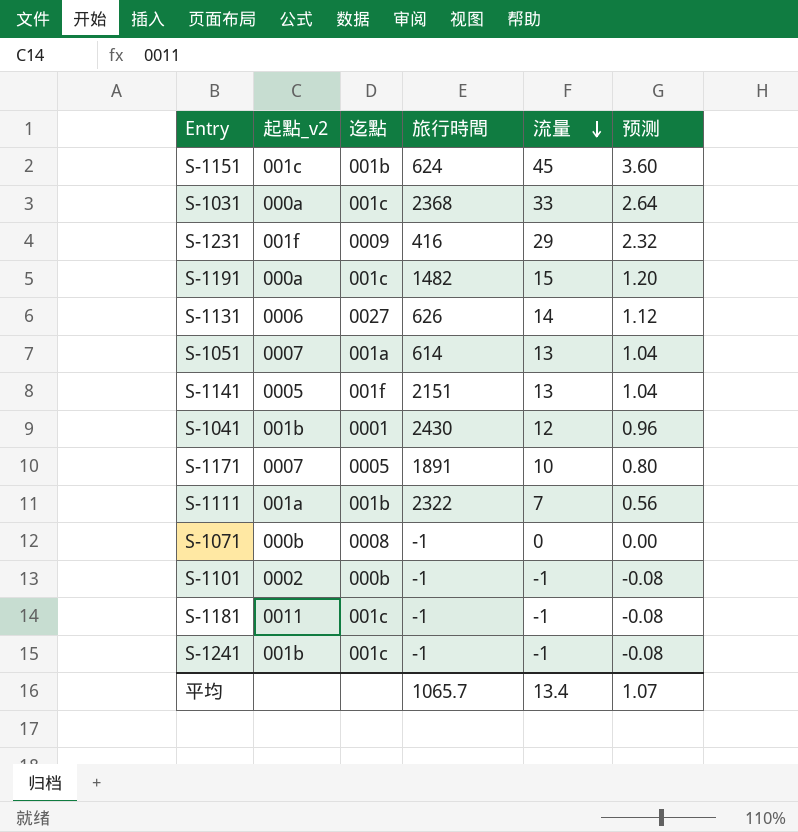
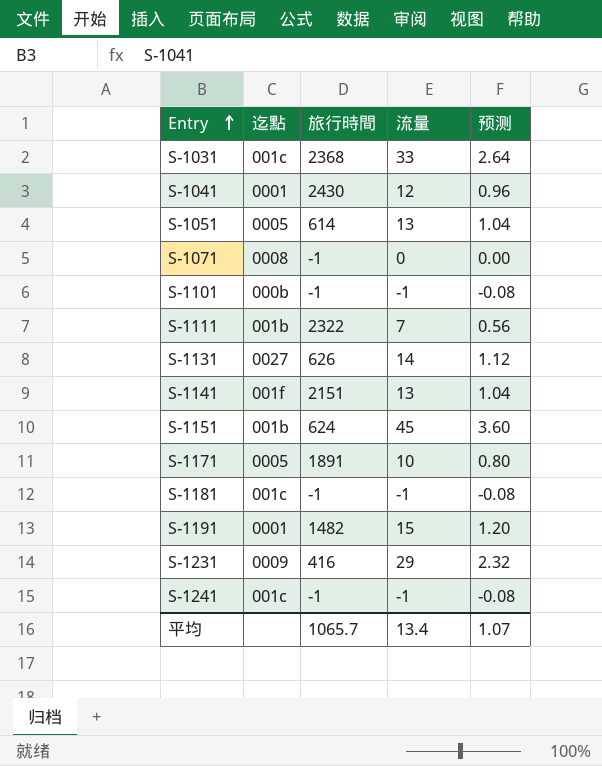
row order: 流量 descending -> Entry ascending
column 起點_v2 | position: 2 -> none
S-1051 | 迄點: 001a -> 0005
S-1191 | 迄點: 001c -> 0001

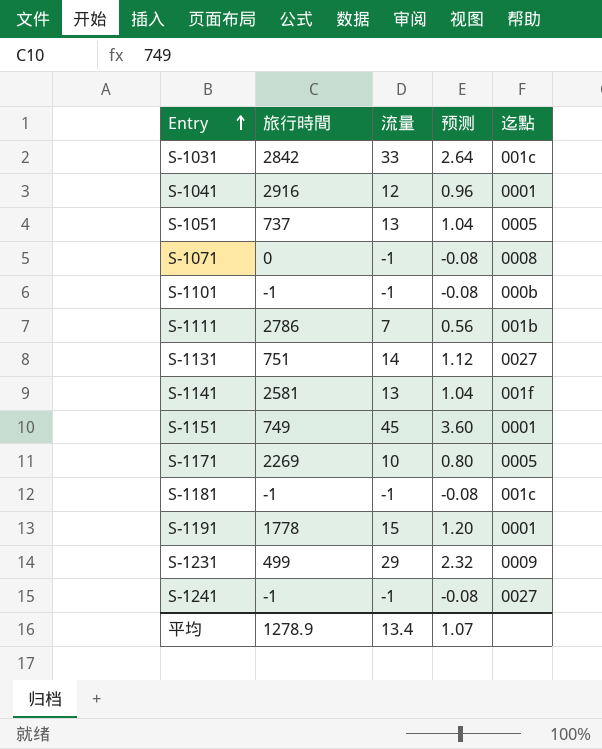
column 迄點 | position: 2 -> 5
S-1031 | 旅行時間: 2368 -> 2842
S-1041 | 旅行時間: 2430 -> 2916
S-1051 | 旅行時間: 614 -> 737
S-1071 | 旅行時間: -1 -> 0
S-1071 | 流量: 0 -> -1
S-1071 | 预测: 0.00 -> -0.08
S-1111 | 旅行時間: 2322 -> 2786
S-1131 | 旅行時間: 626 -> 751
S-1141 | 旅行時間: 2151 -> 2581
S-1151 | 旅行時間: 624 -> 749
S-1151 | 迄點: 001b -> 0001
S-1171 | 旅行時間: 1891 -> 2269
S-1191 | 旅行時間: 1482 -> 1778
S-1231 | 旅行時間: 416 -> 499
S-1241 | 迄點: 001c -> 0027
平均 | 旅行時間: 1065.7 -> 1278.9

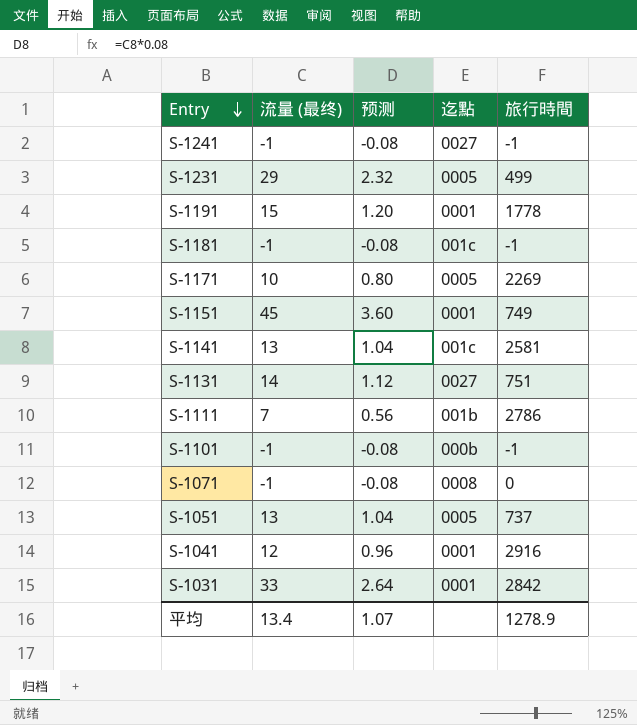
row order: Entry ascending -> Entry descending
column name: 流量 -> 流量 (最终)
column 旅行時間 | position: 2 -> 5
S-1231 | 迄點: 0009 -> 0005
S-1141 | 迄點: 001f -> 001c
S-1031 | 迄點: 001c -> 0001

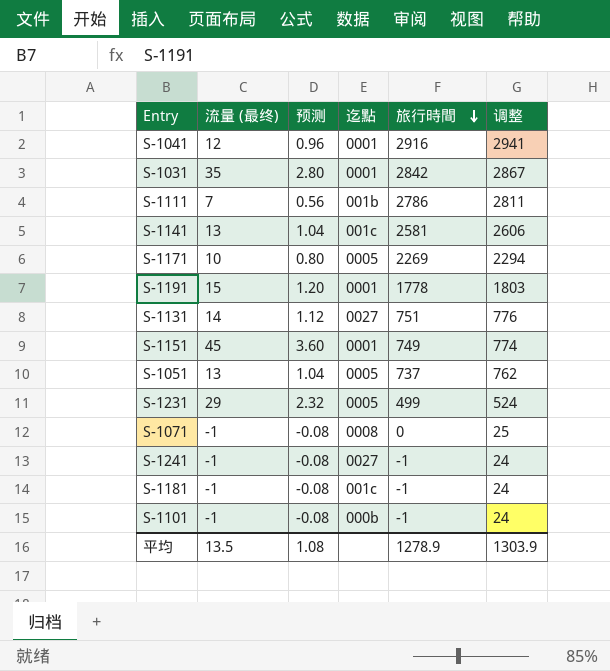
row order: Entry descending -> 旅行時間 descending
column 调整 | formula: none -> [旅行時間] + 25
S-1031 | 流量 (最终): 33 -> 35
S-1031 | 预测: 2.64 -> 2.80
平均 | 流量 (最终): 13.4 -> 13.5
平均 | 预测: 1.07 -> 1.08

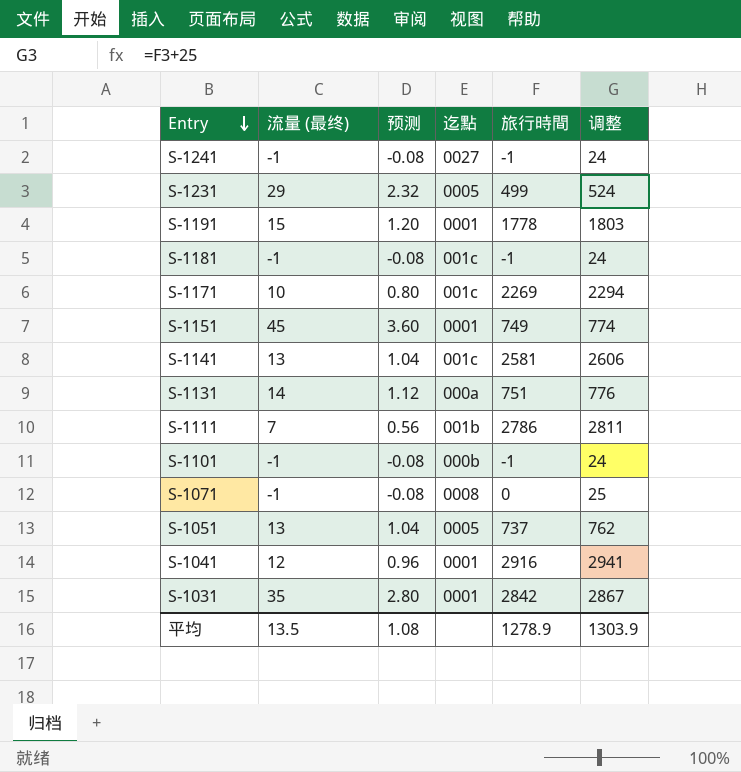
row order: 旅行時間 descending -> Entry descending
S-1171 | 迄點: 0005 -> 001c
S-1131 | 迄點: 0027 -> 000a

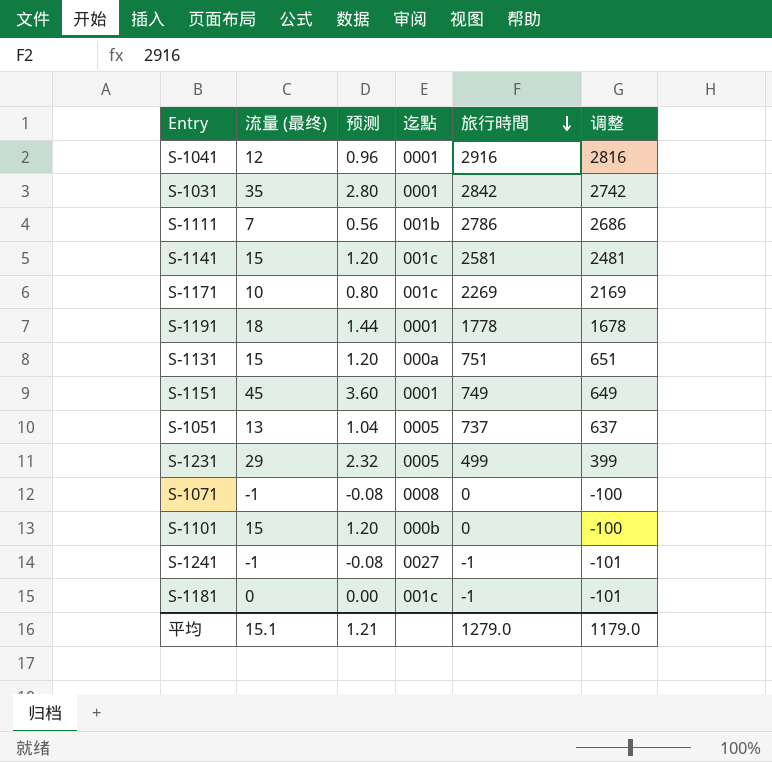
row order: Entry descending -> 旅行時間 descending
column 调整 | formula: [旅行時間] + 25 -> [旅行時間] - 100
S-1141 | 流量 (最终): 13 -> 15
S-1141 | 预测: 1.04 -> 1.20
S-1191 | 流量 (最终): 15 -> 18
S-1191 | 预测: 1.20 -> 1.44
S-1131 | 流量 (最终): 14 -> 15
S-1131 | 预测: 1.12 -> 1.20
S-1101 | 流量 (最终): -1 -> 15
S-1101 | 预测: -0.08 -> 1.20
S-1101 | 旅行時間: -1 -> 0
S-1181 | 流量 (最终): -1 -> 0
S-1181 | 预测: -0.08 -> 0.00
平均 | 流量 (最终): 13.5 -> 15.1
平均 | 预测: 1.08 -> 1.21
平均 | 旅行時間: 1278.9 -> 1279.0
平均 | 调整: 1303.9 -> 1179.0

